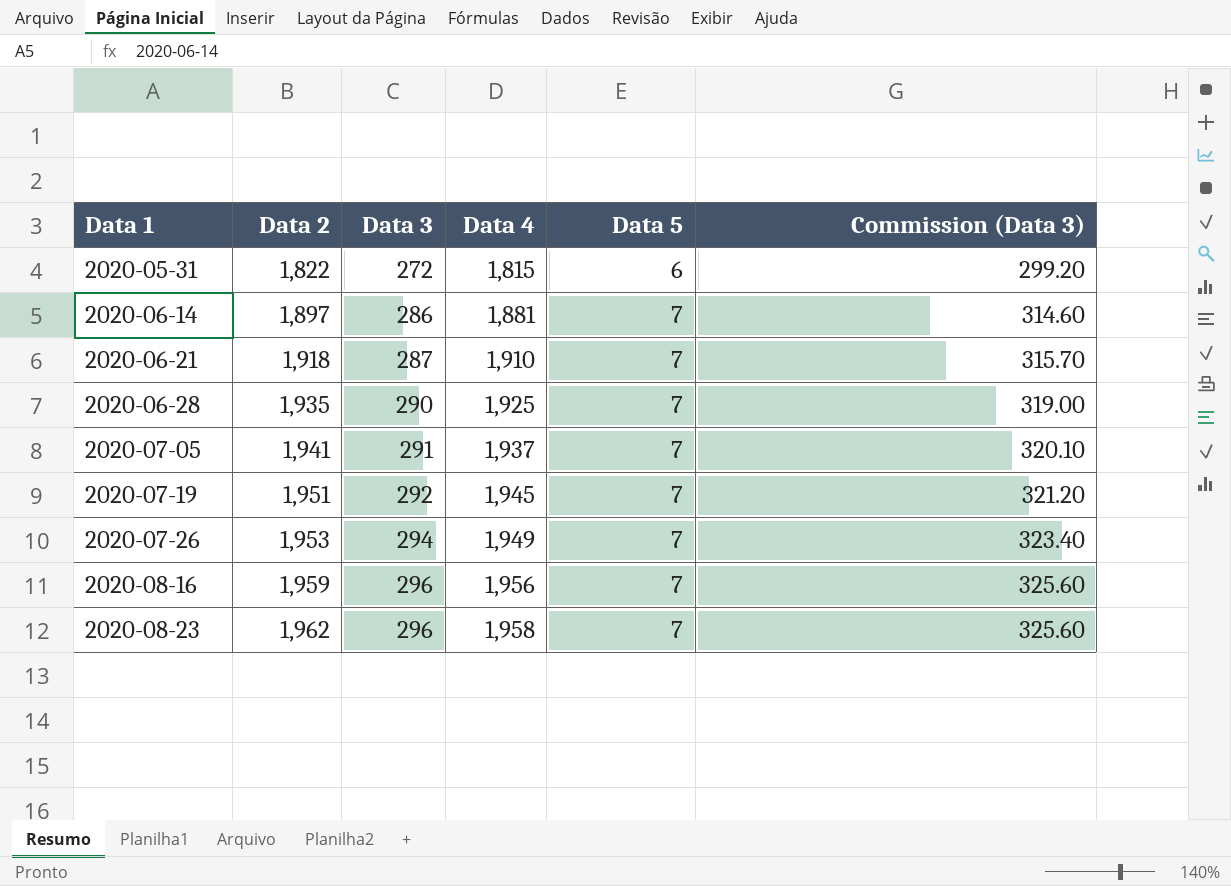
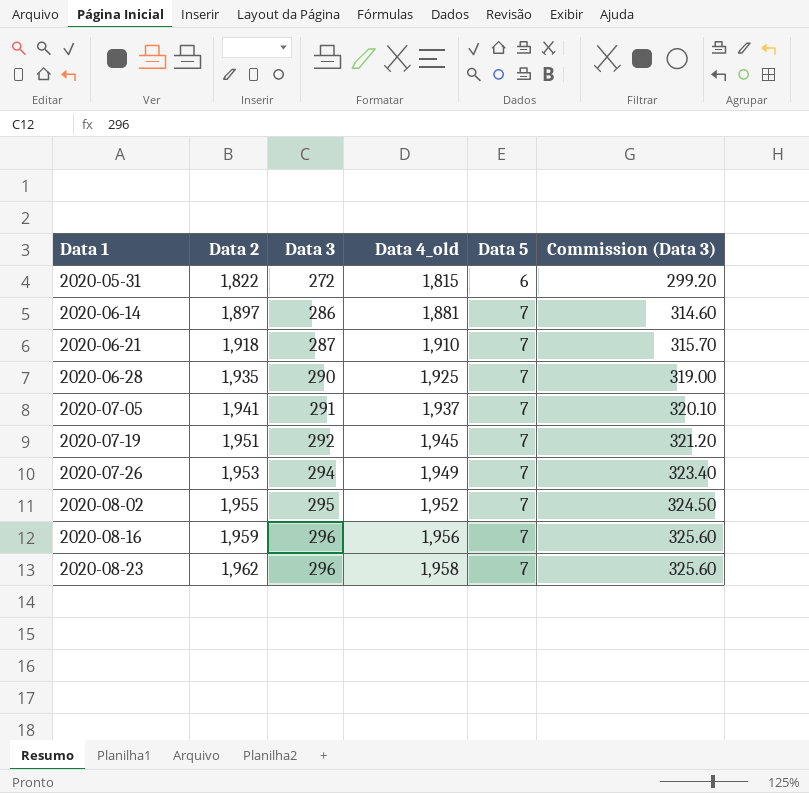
column name: Data 4 -> Data 4_old
row 2020-08-02: none -> 1,955 | 295 | 1,952 | 7 | 324.50

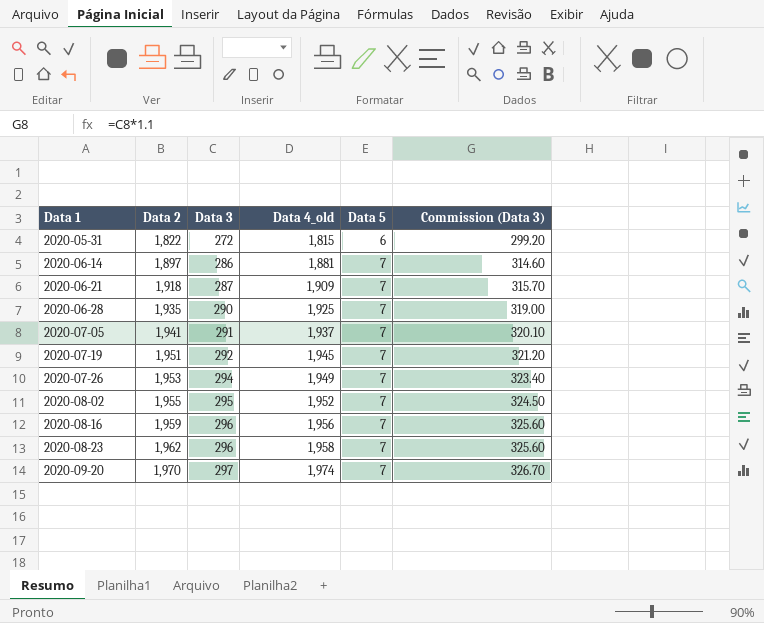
2020-06-21 | Data 4_old: 1,910 -> 1,909
row 2020-09-20: none -> 1,970 | 297 | 1,974 | 7 | 326.70

